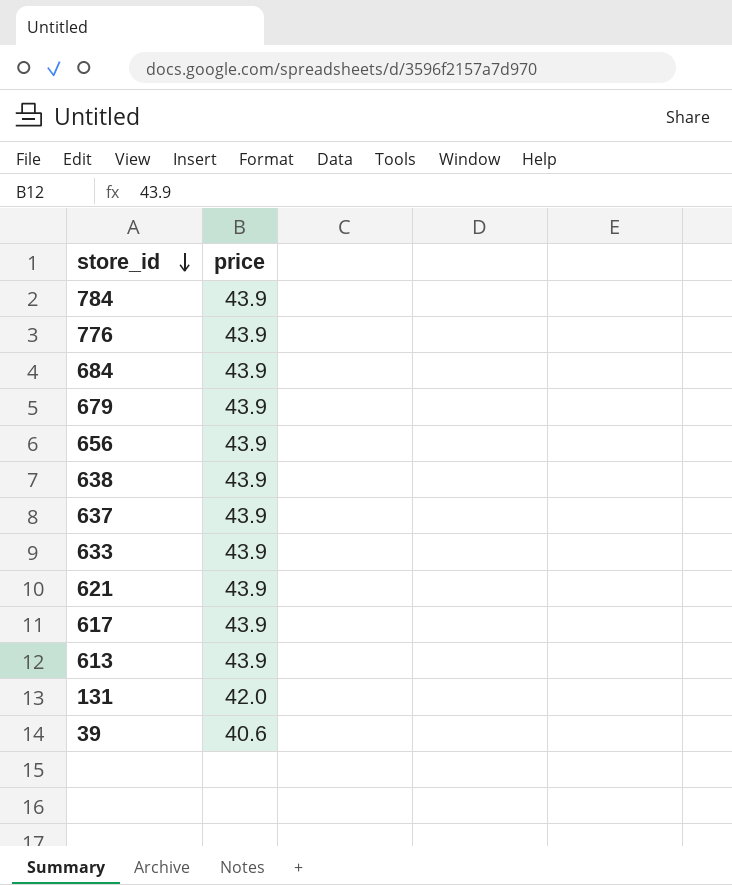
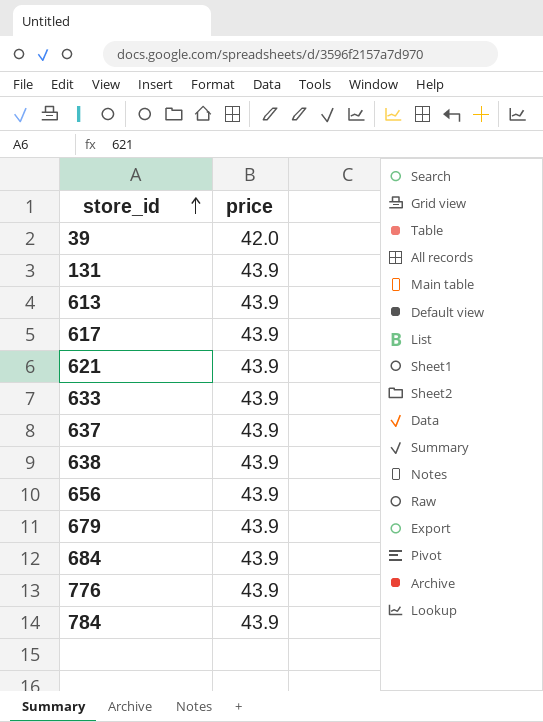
row order: store_id descending -> store_id ascending
39 | price: 40.6 -> 42.0
131 | price: 42.0 -> 43.9

